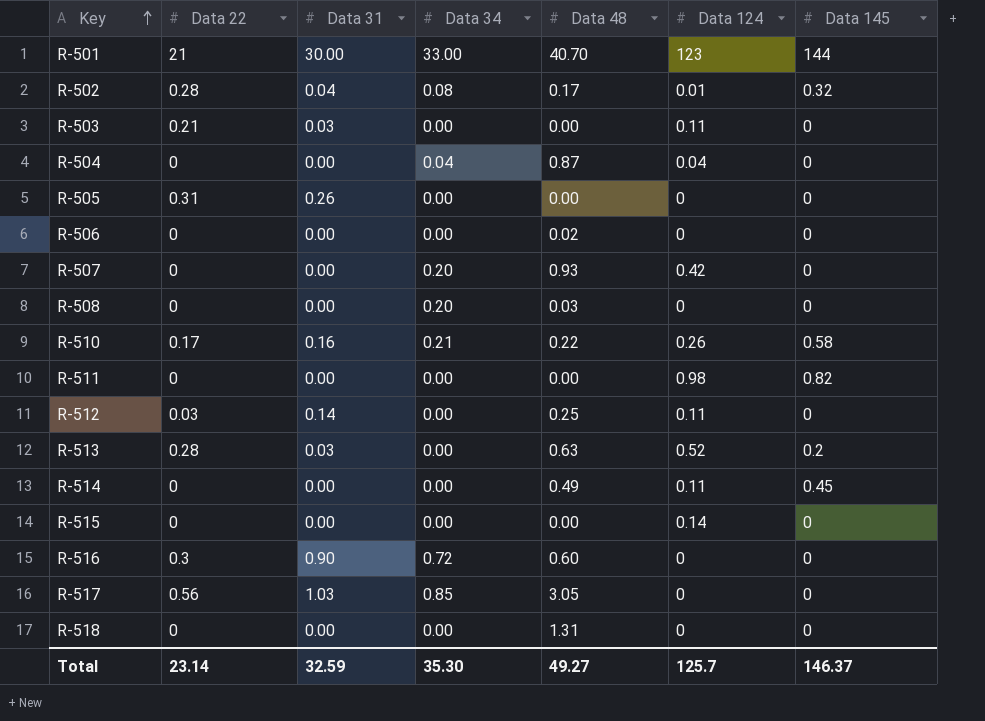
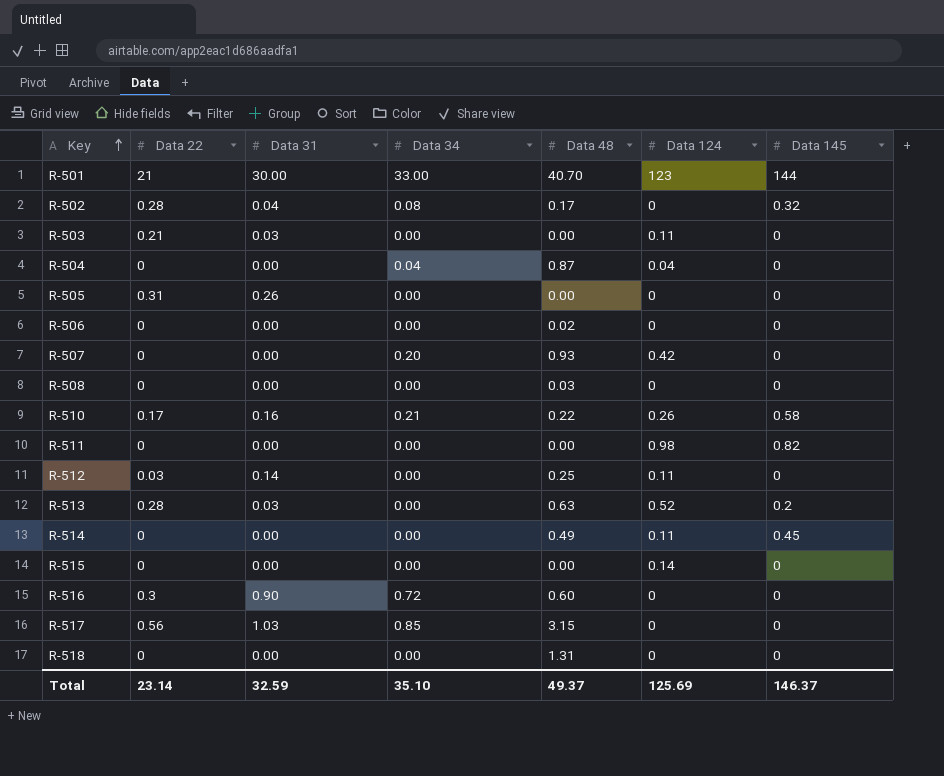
R-502 | Data 124: 0.01 -> 0
R-508 | Data 34: 0.20 -> 0.00
R-517 | Data 48: 3.05 -> 3.15
Total | Data 34: 35.30 -> 35.10
Total | Data 48: 49.27 -> 49.37
Total | Data 124: 125.7 -> 125.69

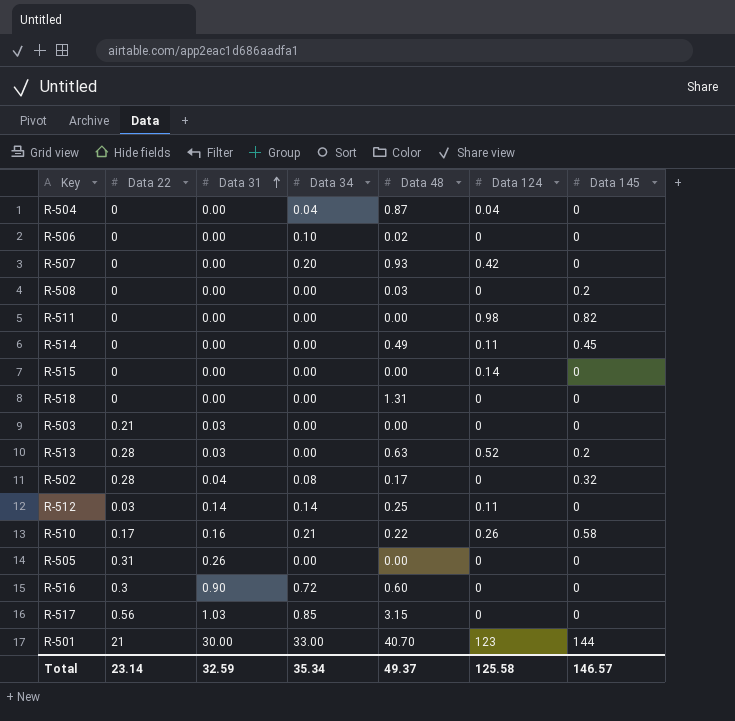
row order: Key ascending -> Data 31 ascending
R-506 | Data 34: 0.00 -> 0.10
R-508 | Data 145: 0 -> 0.2
R-503 | Data 124: 0.11 -> 0
R-512 | Data 34: 0.00 -> 0.14
Total | Data 34: 35.10 -> 35.34
Total | Data 124: 125.69 -> 125.58
Total | Data 145: 146.37 -> 146.57

